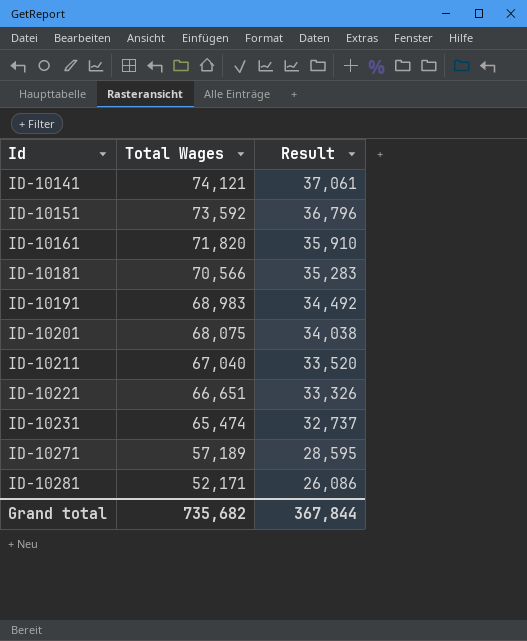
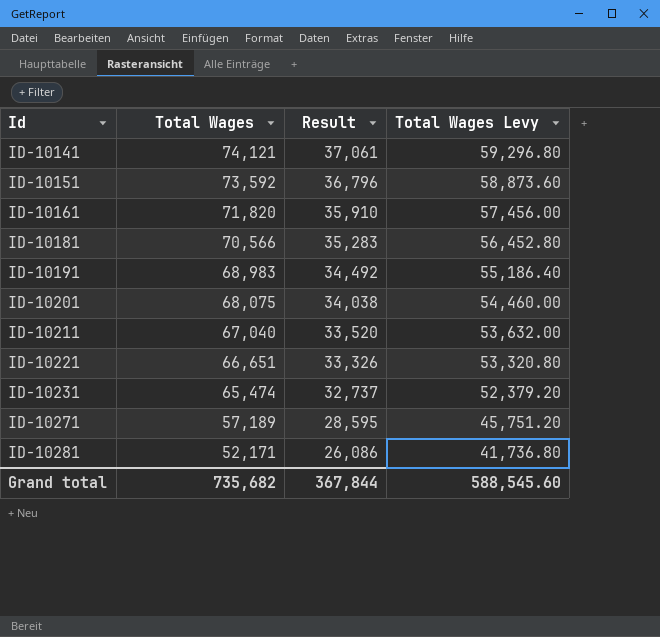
column Total Wages Levy | formula: none -> [Total Wages] * 0.8

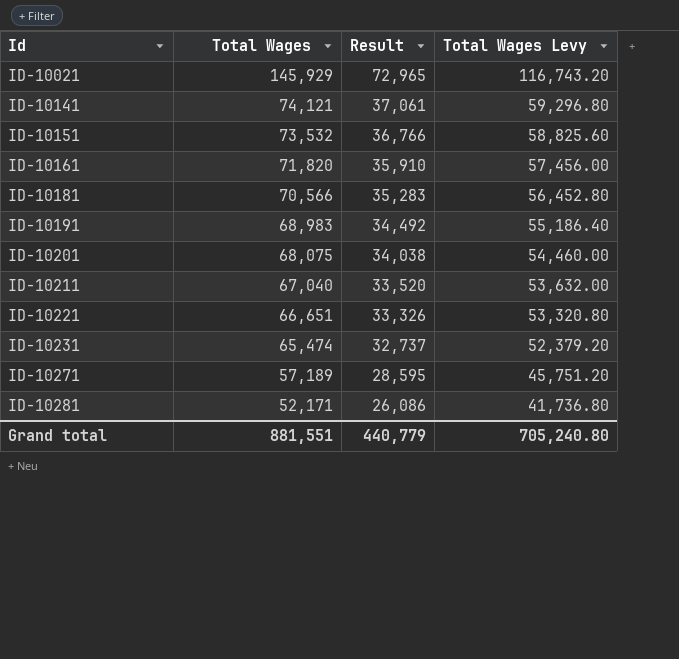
row ID-10021: none -> 145,929 | 72,965 | 116,743.20
ID-10151 | Total Wages: 73,592 -> 73,532
ID-10151 | Result: 36,796 -> 36,766
ID-10151 | Total Wages Levy: 58,873.60 -> 58,825.60
Grand total | Total Wages: 735,682 -> 881,551
Grand total | Result: 367,844 -> 440,779
Grand total | Total Wages Levy: 588,545.60 -> 705,240.80

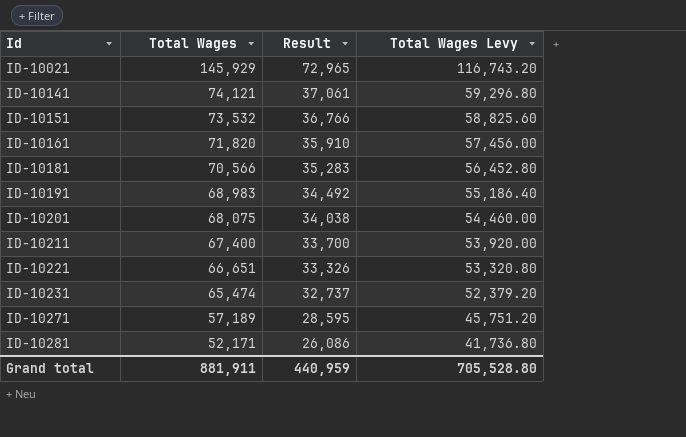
ID-10211 | Total Wages: 67,040 -> 67,400
ID-10211 | Result: 33,520 -> 33,700
ID-10211 | Total Wages Levy: 53,632.00 -> 53,920.00
Grand total | Total Wages: 881,551 -> 881,911
Grand total | Result: 440,779 -> 440,959
Grand total | Total Wages Levy: 705,240.80 -> 705,528.80

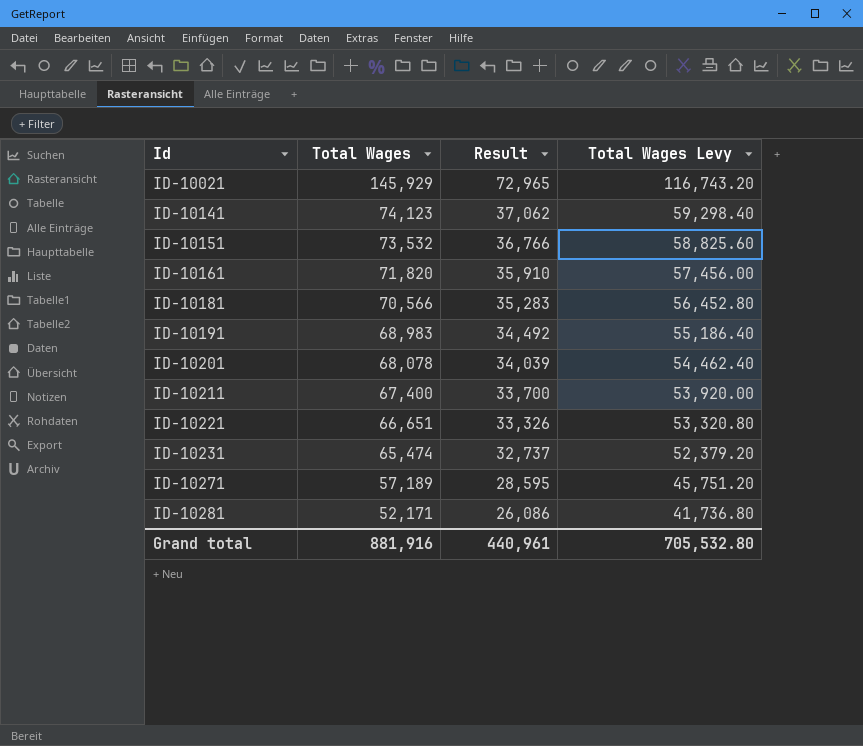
ID-10141 | Total Wages: 74,121 -> 74,123
ID-10141 | Result: 37,061 -> 37,062
ID-10141 | Total Wages Levy: 59,296.80 -> 59,298.40
ID-10201 | Total Wages: 68,075 -> 68,078
ID-10201 | Result: 34,038 -> 34,039
ID-10201 | Total Wages Levy: 54,460.00 -> 54,462.40
Grand total | Total Wages: 881,911 -> 881,916
Grand total | Result: 440,959 -> 440,961
Grand total | Total Wages Levy: 705,528.80 -> 705,532.80

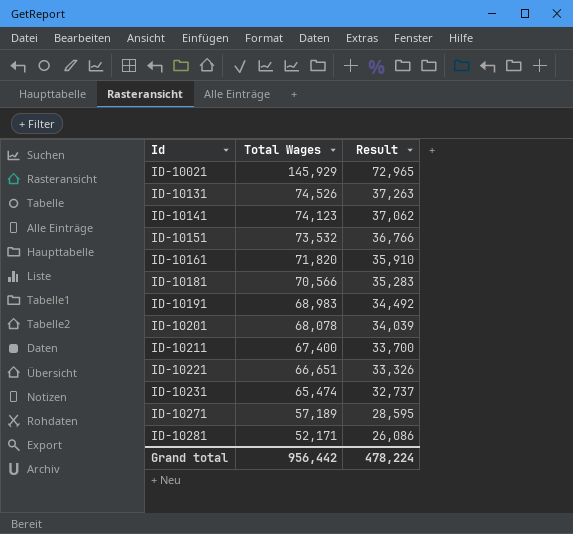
column Total Wages Levy | formula: [Total Wages] * 0.8 -> none
row ID-10131: none -> 74,526 | 37,263
Grand total | Total Wages: 881,916 -> 956,442
Grand total | Result: 440,961 -> 478,224

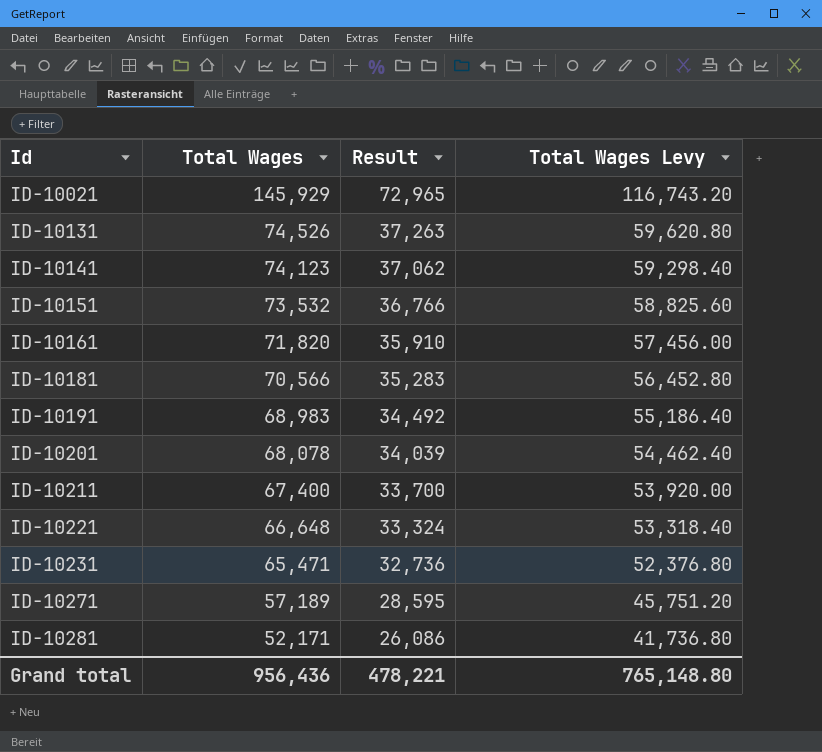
column Total Wages Levy | formula: none -> [Total Wages] * 0.8
ID-10221 | Total Wages: 66,651 -> 66,648
ID-10221 | Result: 33,326 -> 33,324
ID-10231 | Total Wages: 65,474 -> 65,471
ID-10231 | Result: 32,737 -> 32,736
Grand total | Total Wages: 956,442 -> 956,436
Grand total | Result: 478,224 -> 478,221

